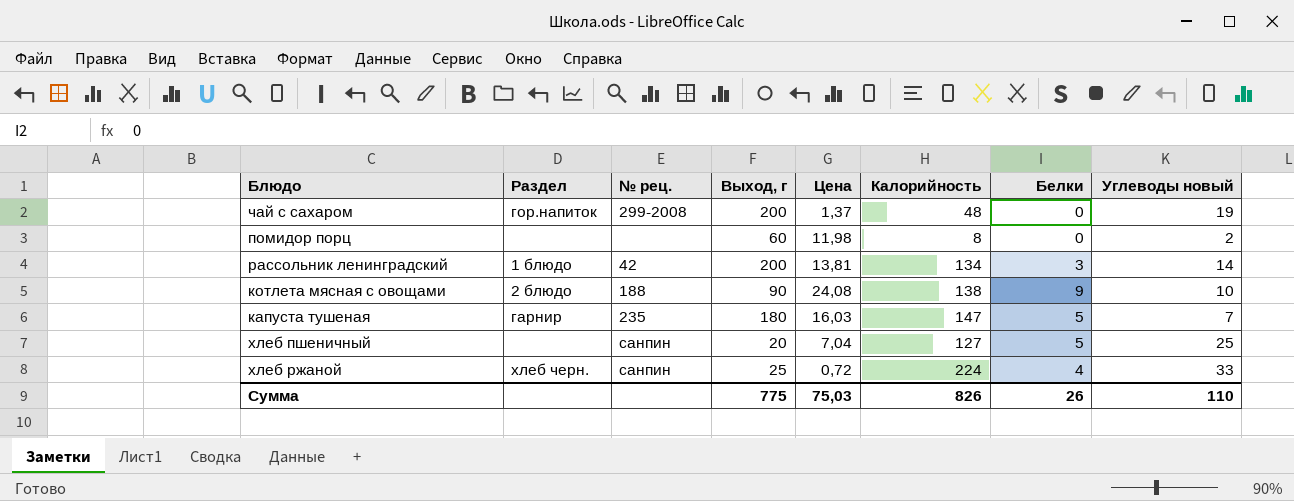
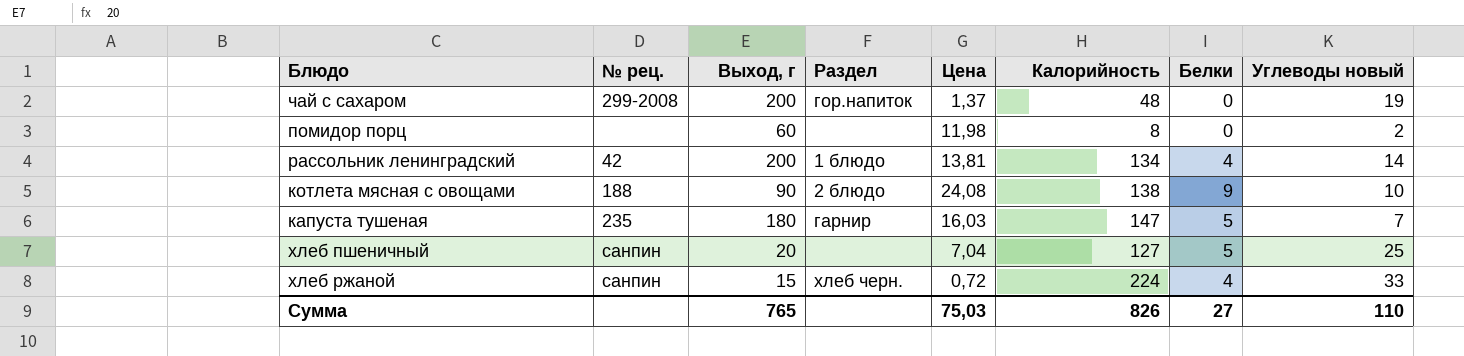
column Раздел | position: 2 -> 4
рассольник ленинградский | Белки: 3 -> 4
хлеб ржаной | Выход, г: 25 -> 15
Сумма | Выход, г: 775 -> 765
Сумма | Белки: 26 -> 27

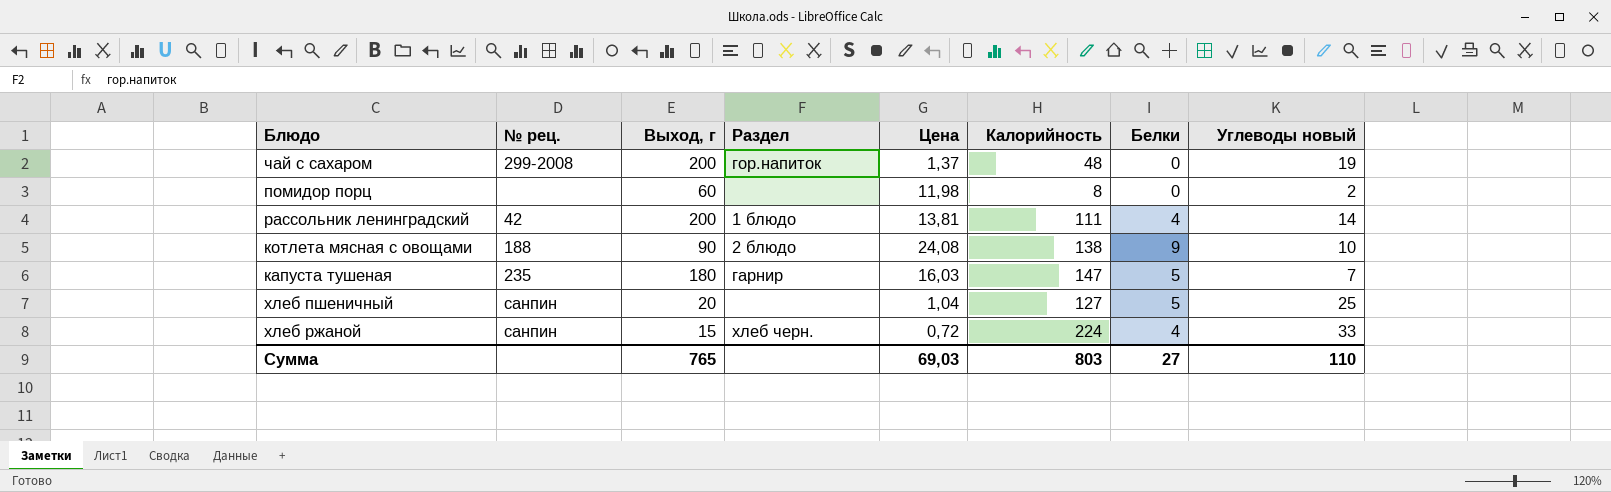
рассольник ленинградский | Калорийность: 134 -> 111
хлеб пшеничный | Цена: 7,04 -> 1,04
Сумма | Цена: 75,03 -> 69,03
Сумма | Калорийность: 826 -> 803

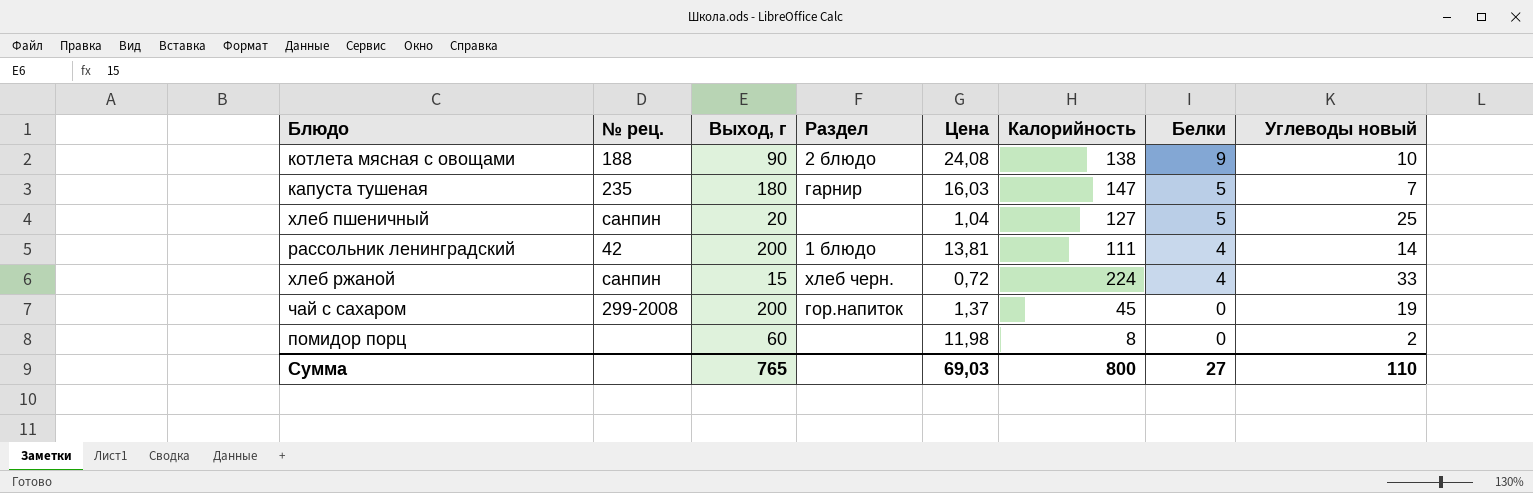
row order: none -> Белки descending
чай с сахаром | Калорийность: 48 -> 45
Сумма | Калорийность: 803 -> 800

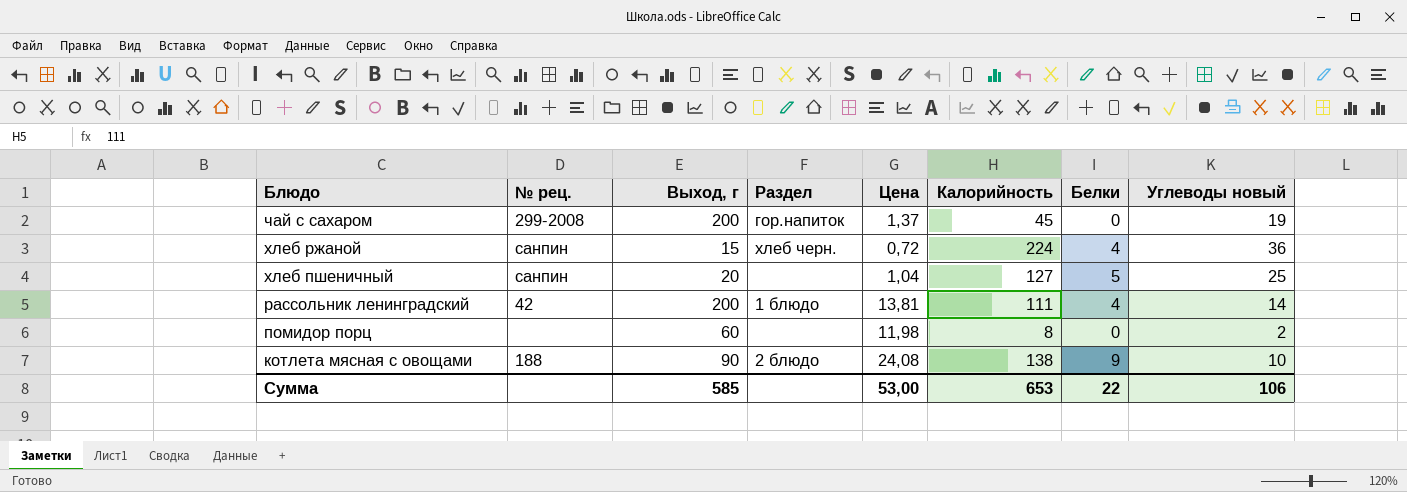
row order: Белки descending -> Блюдо descending
row капуста тушеная: 235 | 180 | гарнир | 16,03 | 147 | 5 | 7 -> none
хлеб ржаной | Углеводы новый: 33 -> 36
Сумма | Выход, г: 765 -> 585
Сумма | Цена: 69,03 -> 53,00
Сумма | Калорийность: 800 -> 653
Сумма | Белки: 27 -> 22
Сумма | Углеводы новый: 110 -> 106

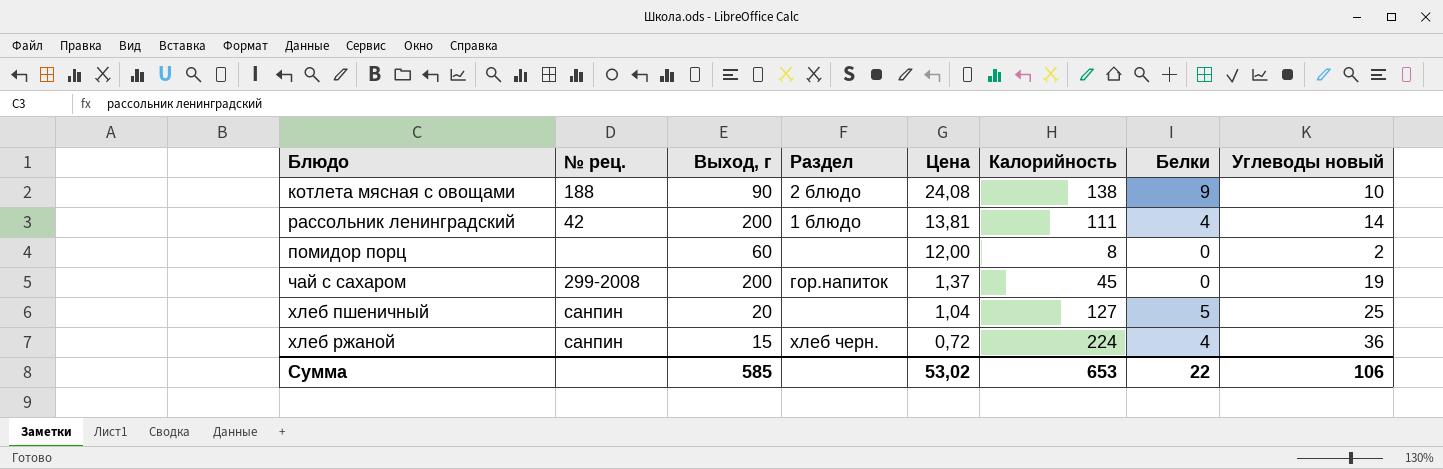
row order: Блюдо descending -> Цена descending
помидор порц | Цена: 11,98 -> 12,00
Сумма | Цена: 53,00 -> 53,02

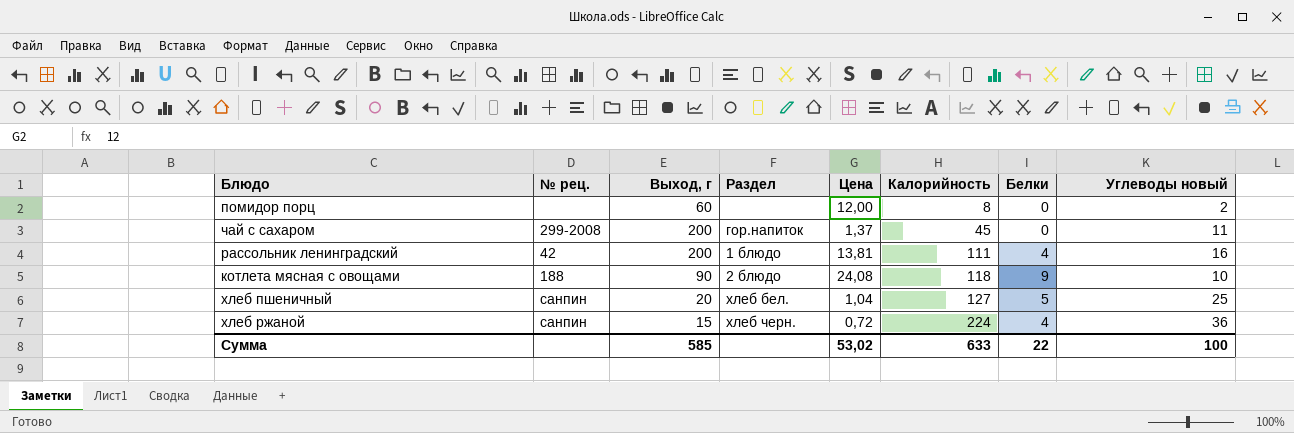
row order: Цена descending -> Калорийность ascending
чай с сахаром | Углеводы новый: 19 -> 11
рассольник ленинградский | Углеводы новый: 14 -> 16
котлета мясная с овощами | Калорийность: 138 -> 118
хлеб пшеничный | Раздел: none -> хлеб бел.
Сумма | Калорийность: 653 -> 633
Сумма | Углеводы новый: 106 -> 100

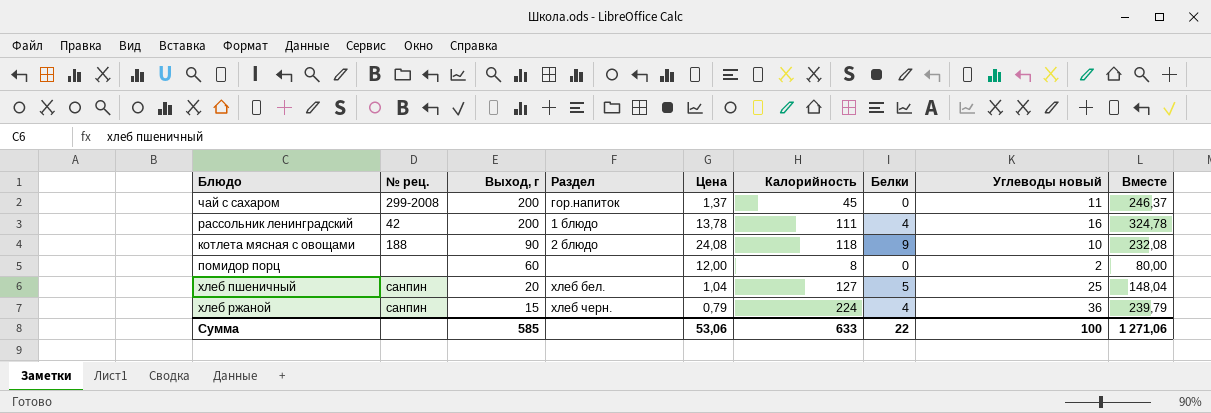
row order: Калорийность ascending -> Выход, г descending
column Вместе | formula: none -> [Выход, г] + [Цена] + [Калорийность]
рассольник ленинградский | Цена: 13,81 -> 13,78
хлеб ржаной | Цена: 0,72 -> 0,79
Сумма | Цена: 53,02 -> 53,06

